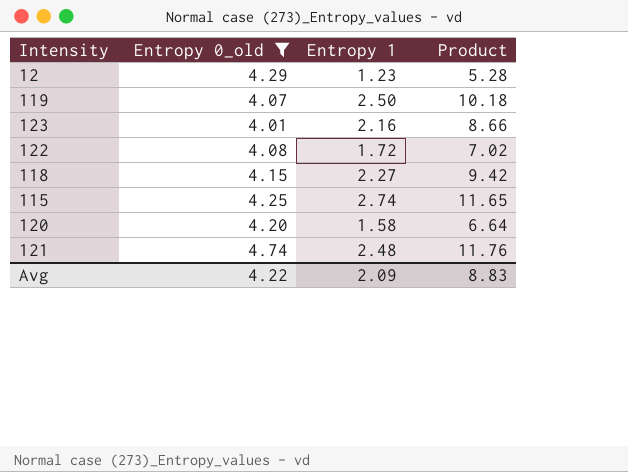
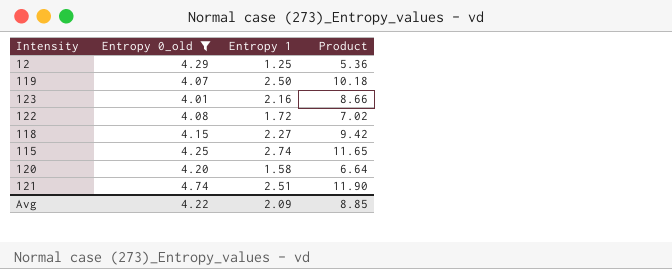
12 | Entropy 1: 1.23 -> 1.25
12 | Product: 5.28 -> 5.36
121 | Entropy 1: 2.48 -> 2.51
121 | Product: 11.76 -> 11.90
Avg | Product: 8.83 -> 8.85

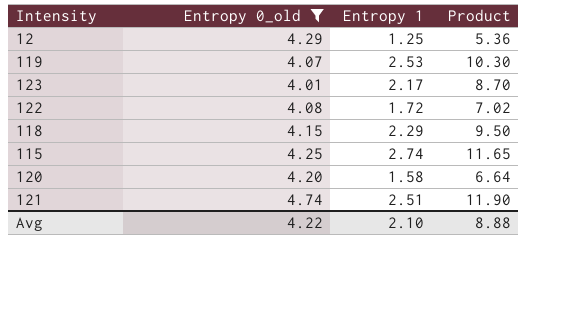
119 | Entropy 1: 2.50 -> 2.53
119 | Product: 10.18 -> 10.30
123 | Entropy 1: 2.16 -> 2.17
123 | Product: 8.66 -> 8.70
118 | Entropy 1: 2.27 -> 2.29
118 | Product: 9.42 -> 9.50
Avg | Entropy 1: 2.09 -> 2.10
Avg | Product: 8.85 -> 8.88

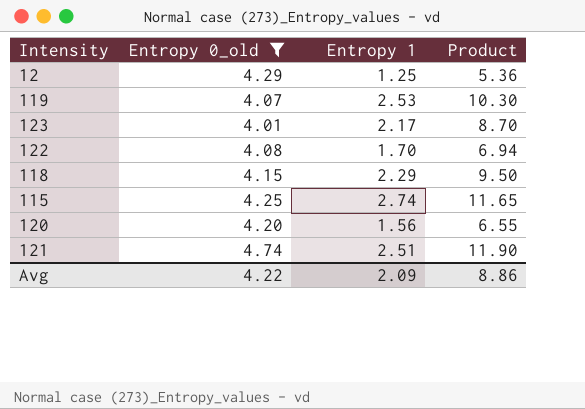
122 | Entropy 1: 1.72 -> 1.70
122 | Product: 7.02 -> 6.94
120 | Entropy 1: 1.58 -> 1.56
120 | Product: 6.64 -> 6.55
Avg | Entropy 1: 2.10 -> 2.09
Avg | Product: 8.88 -> 8.86

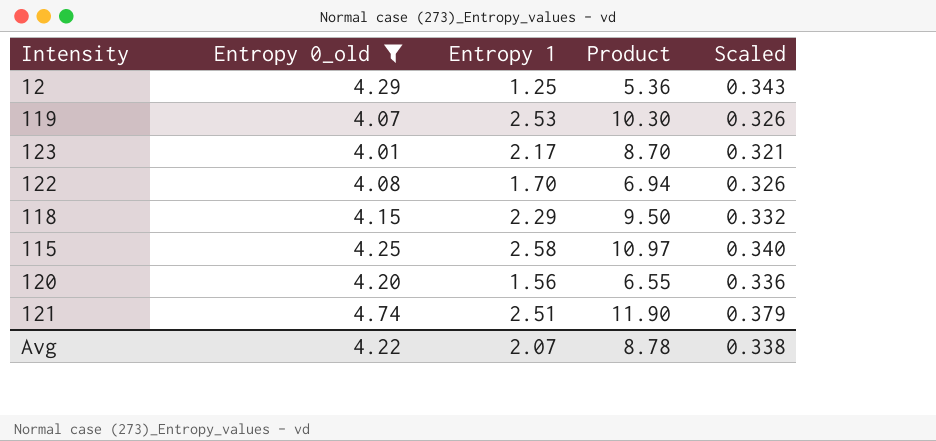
column Scaled | formula: none -> [Entropy 0_old] * 0.08
115 | Entropy 1: 2.74 -> 2.58
115 | Product: 11.65 -> 10.97
Avg | Entropy 1: 2.09 -> 2.07
Avg | Product: 8.86 -> 8.78

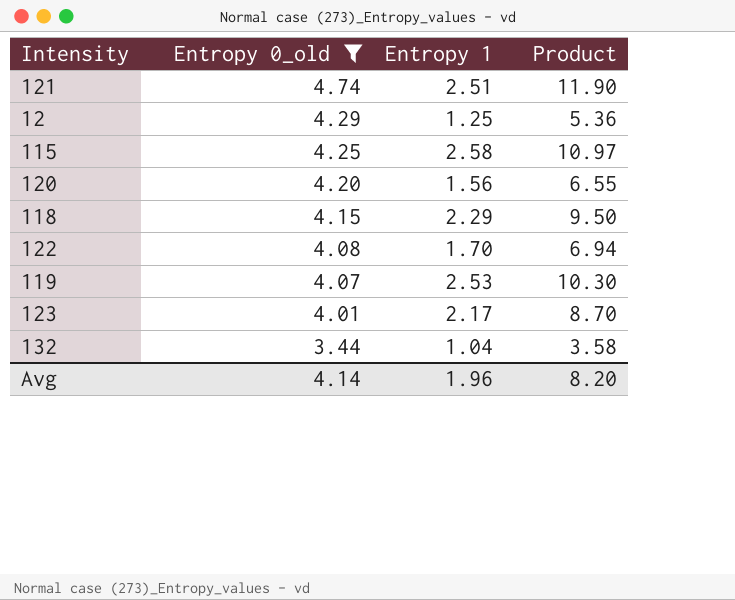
row order: none -> Entropy 0_old descending
column Scaled | formula: [Entropy 0_old] * 0.08 -> none
row 132: none -> 3.44 | 1.04 | 3.58
Avg | Entropy 0_old: 4.22 -> 4.14
Avg | Entropy 1: 2.07 -> 1.96
Avg | Product: 8.78 -> 8.20

